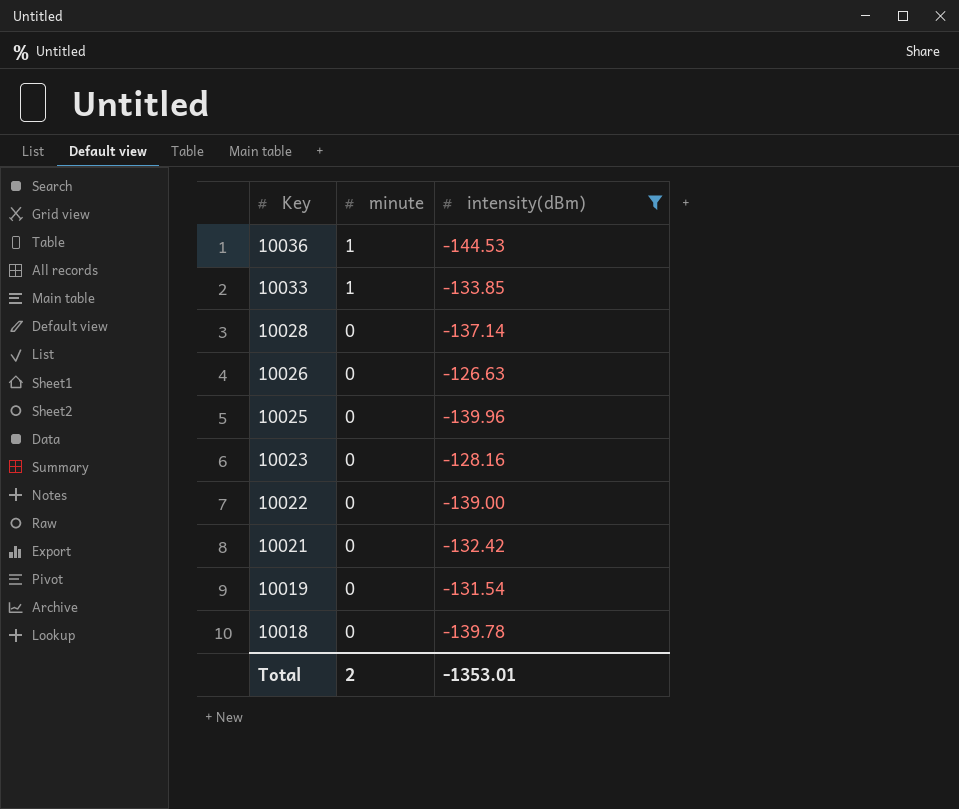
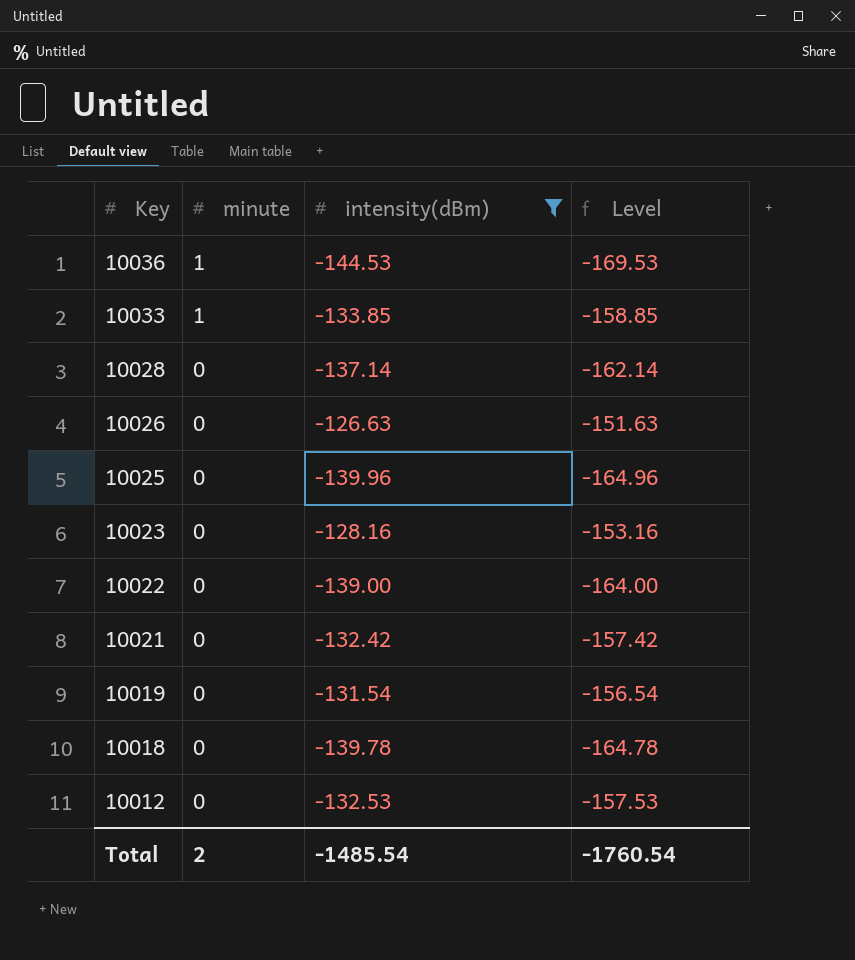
column Level | formula: none -> [intensity(dBm)] - 25
row 10012: none -> 0 | -132.53 | -157.53
Total | intensity(dBm): -1353.01 -> -1485.54

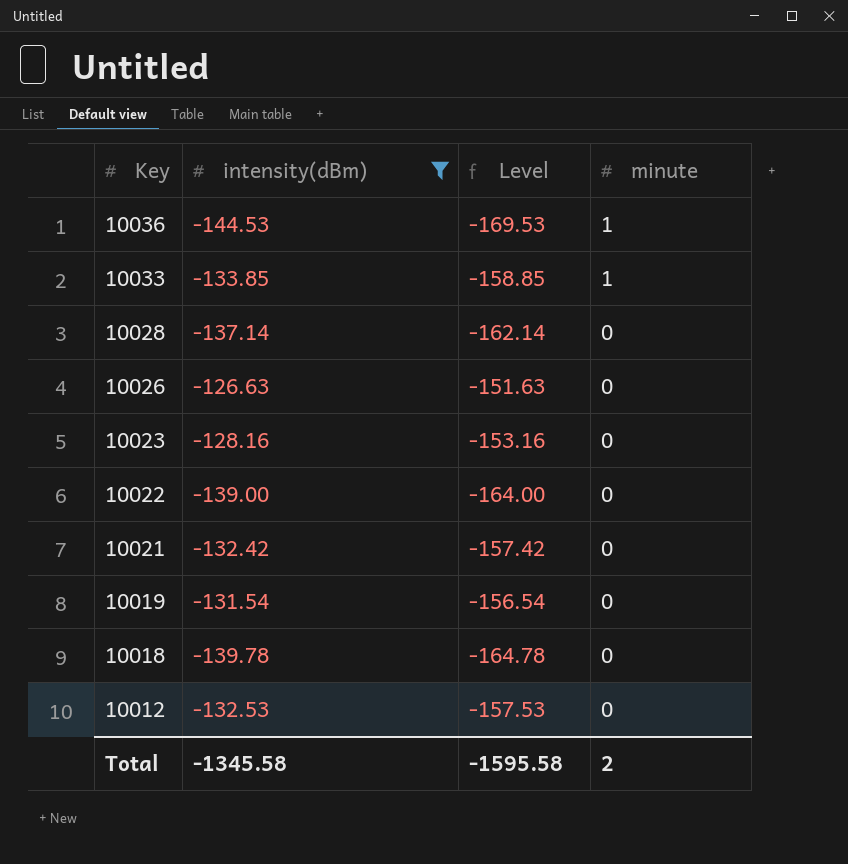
column minute | position: 2 -> 4
row 10025: 0 | -139.96 | -164.96 -> none
Total | intensity(dBm): -1485.54 -> -1345.58
Total | Level: -1760.54 -> -1595.58

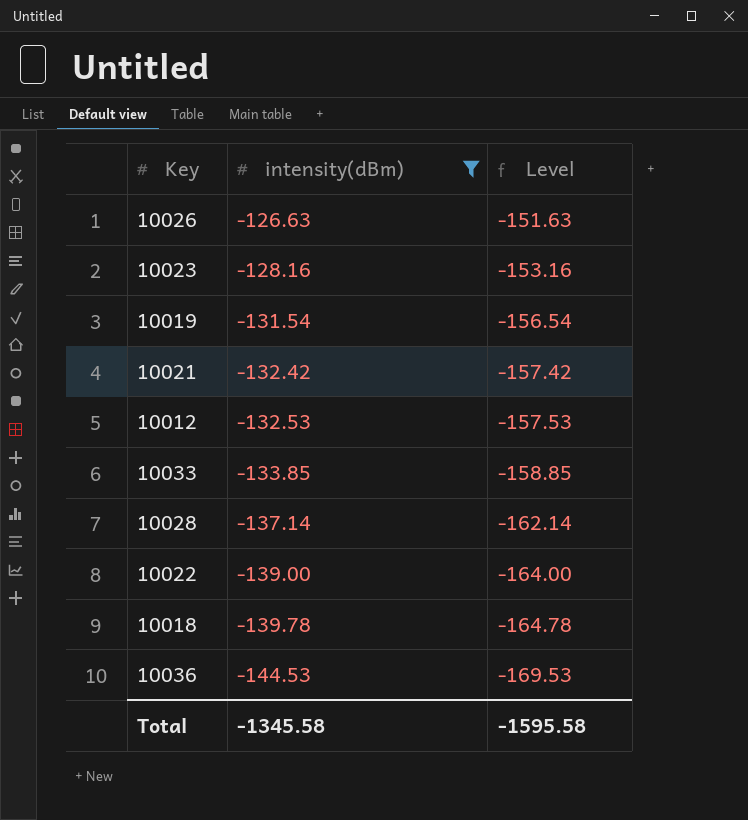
row order: Key descending -> intensity(dBm) descending
column minute | position: 4 -> none

